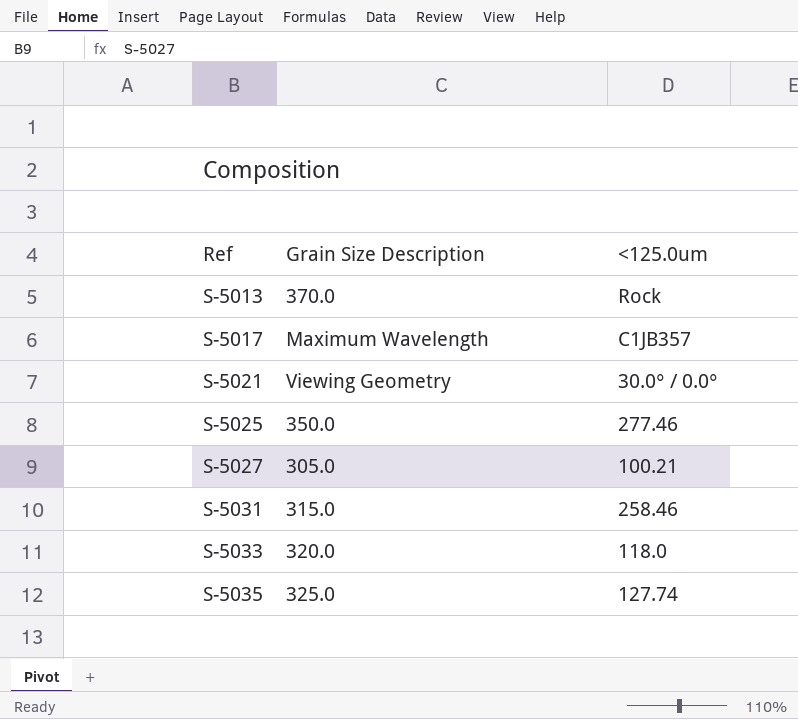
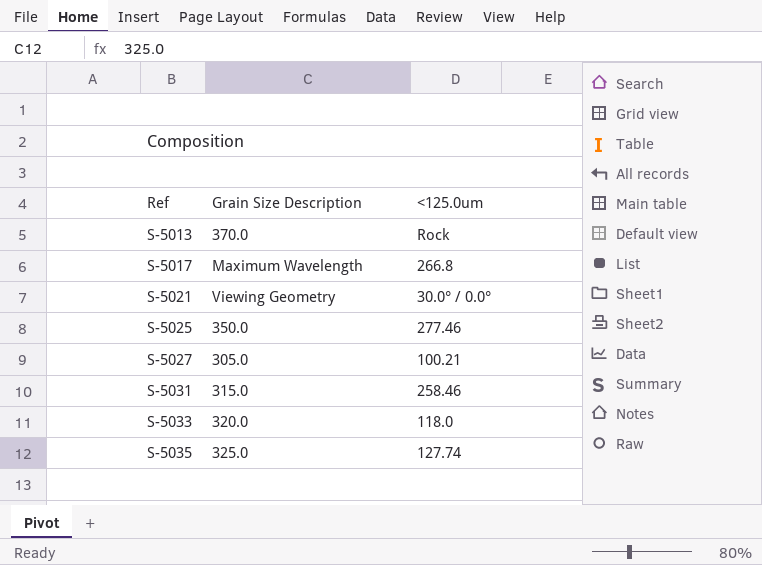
S-5017 | <125.0um: C1JB357 -> 266.8

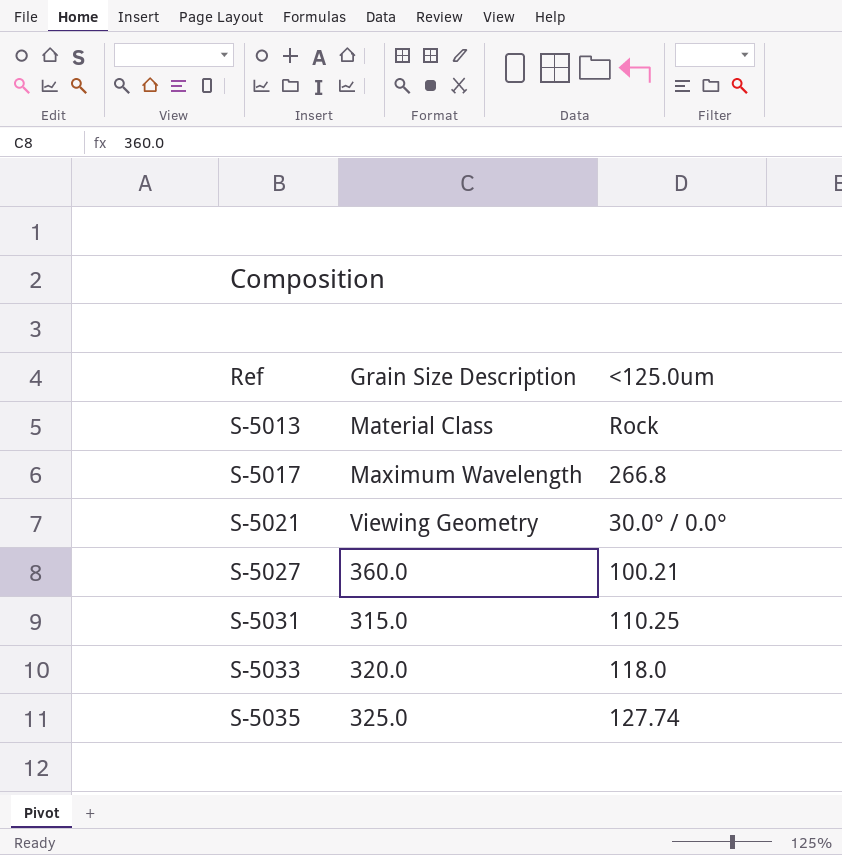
row S-5025: 350.0 | 277.46 -> none
S-5013 | Grain Size Description: 370.0 -> Material Class
S-5027 | Grain Size Description: 305.0 -> 360.0
S-5031 | <125.0um: 258.46 -> 110.25

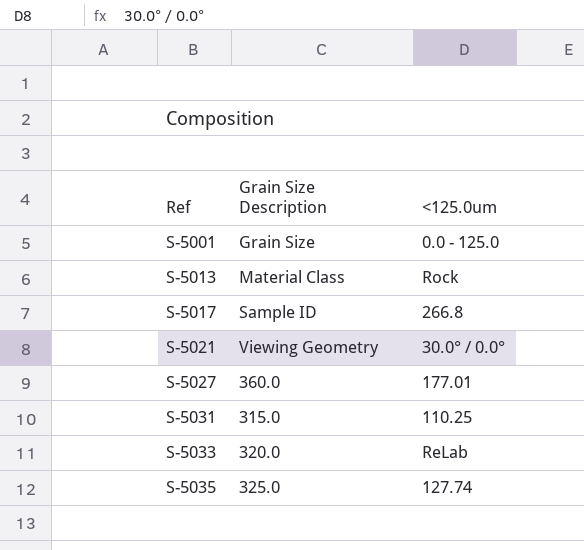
row S-5001: none -> Grain Size | 0.0 - 125.0
S-5017 | Grain Size Description: Maximum Wavelength -> Sample ID
S-5027 | <125.0um: 100.21 -> 177.01
S-5033 | <125.0um: 118.0 -> ReLab

